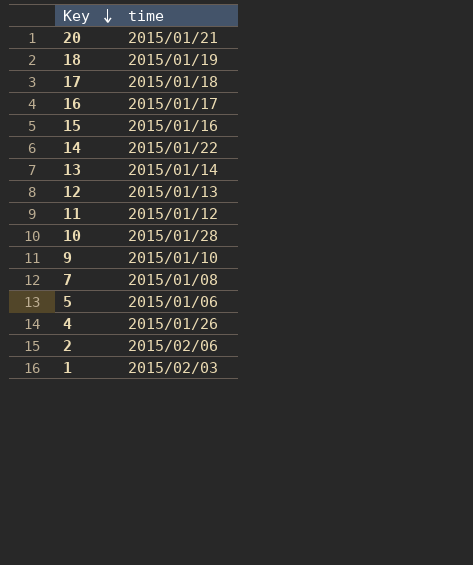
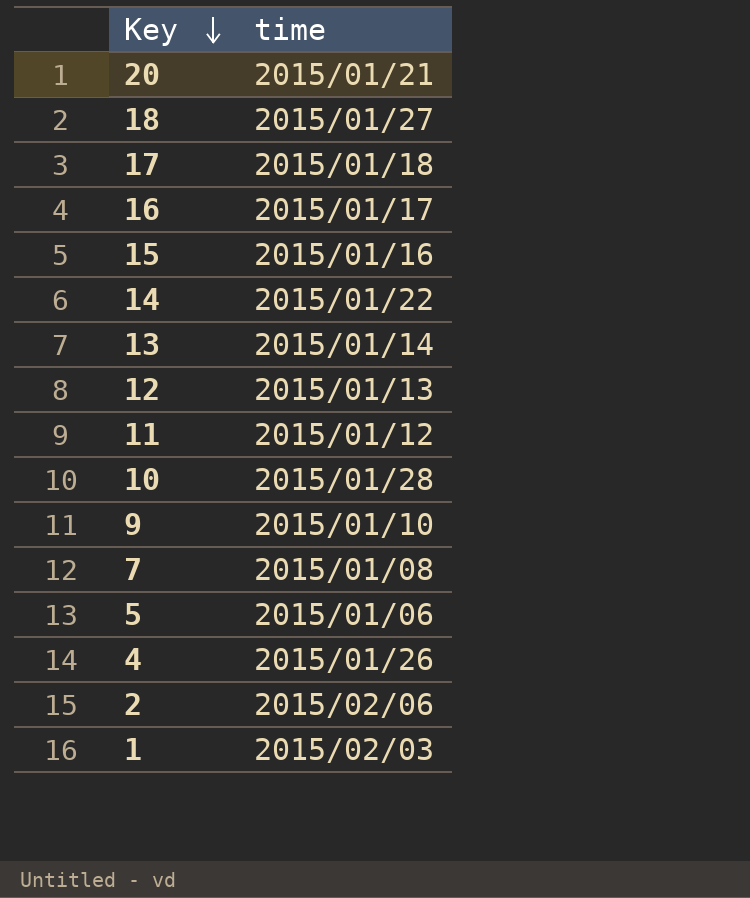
18 | time: 2015/01/19 -> 2015/01/27

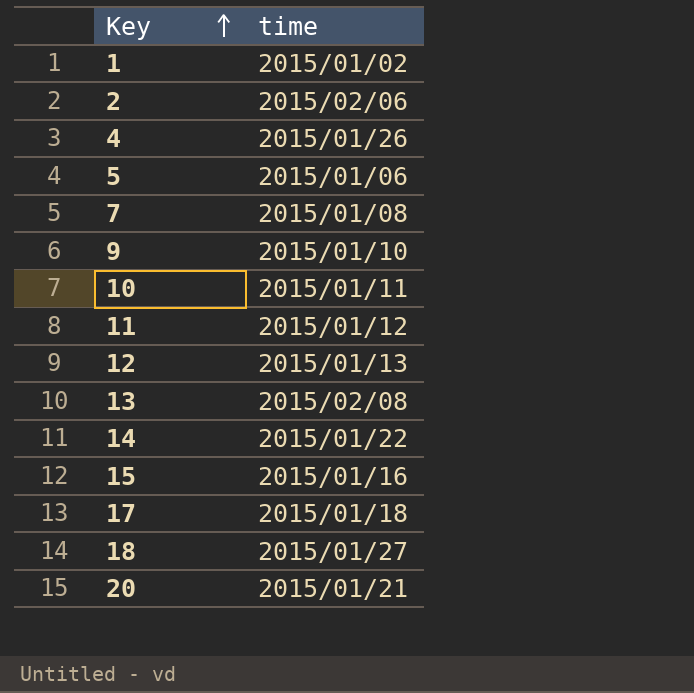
row order: Key descending -> Key ascending
row 16: 2015/01/17 -> none
1 | time: 2015/02/03 -> 2015/01/02
10 | time: 2015/01/28 -> 2015/01/11
13 | time: 2015/01/14 -> 2015/02/08

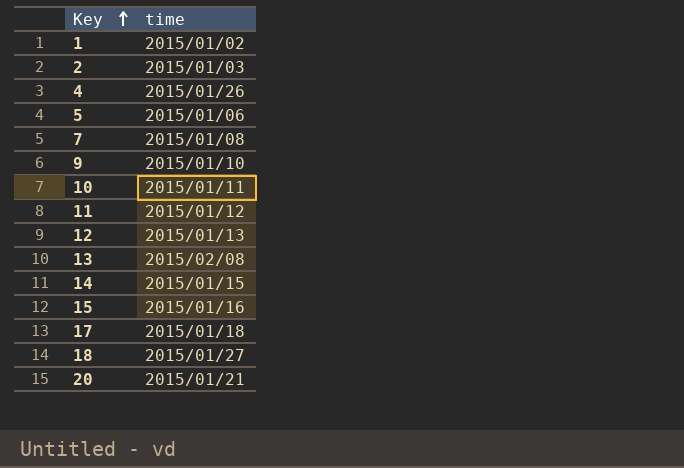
2 | time: 2015/02/06 -> 2015/01/03
14 | time: 2015/01/22 -> 2015/01/15

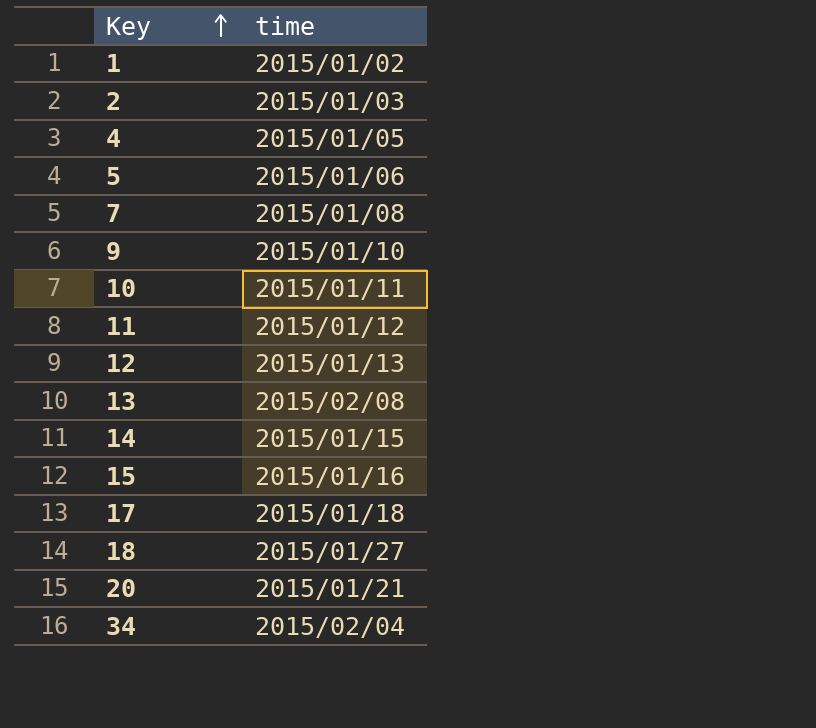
4 | time: 2015/01/26 -> 2015/01/05
row 34: none -> 2015/02/04

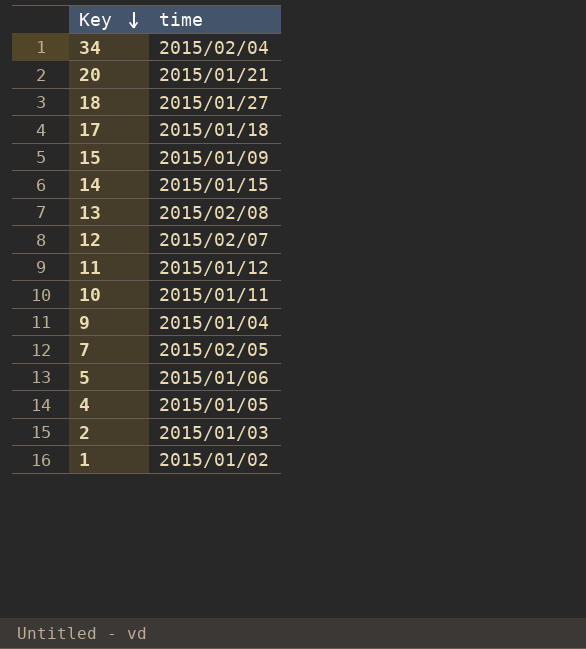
row order: Key ascending -> Key descending
15 | time: 2015/01/16 -> 2015/01/09
12 | time: 2015/01/13 -> 2015/02/07
9 | time: 2015/01/10 -> 2015/01/04
7 | time: 2015/01/08 -> 2015/02/05

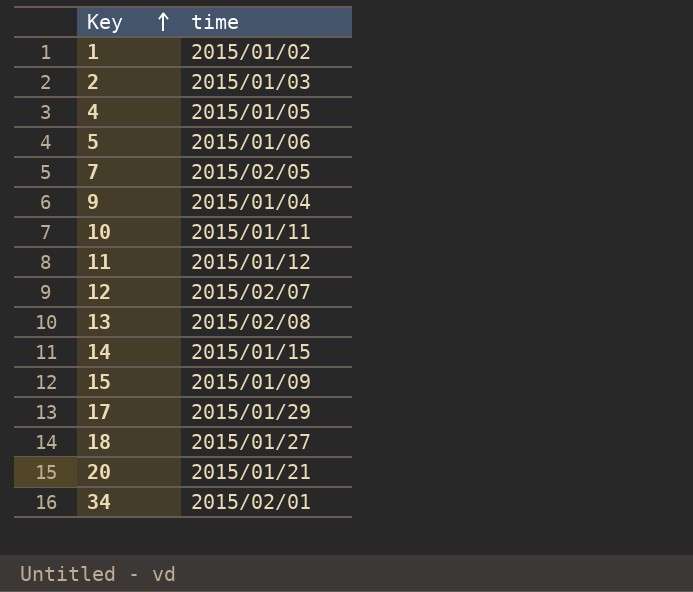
row order: Key descending -> Key ascending
17 | time: 2015/01/18 -> 2015/01/29
34 | time: 2015/02/04 -> 2015/02/01

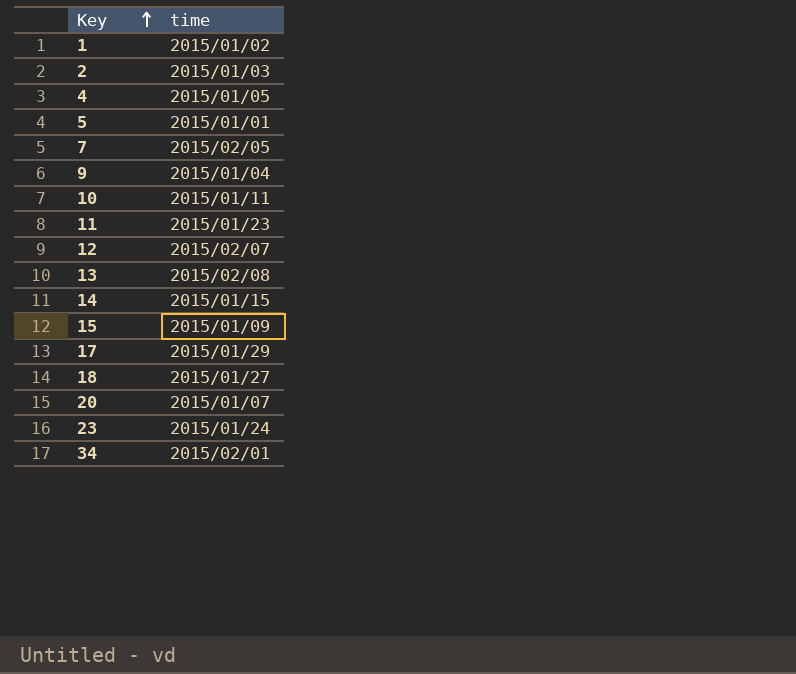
5 | time: 2015/01/06 -> 2015/01/01
11 | time: 2015/01/12 -> 2015/01/23
20 | time: 2015/01/21 -> 2015/01/07
row 23: none -> 2015/01/24

